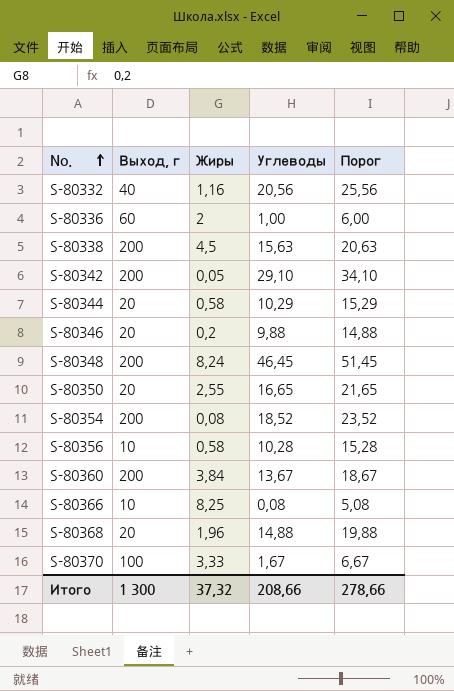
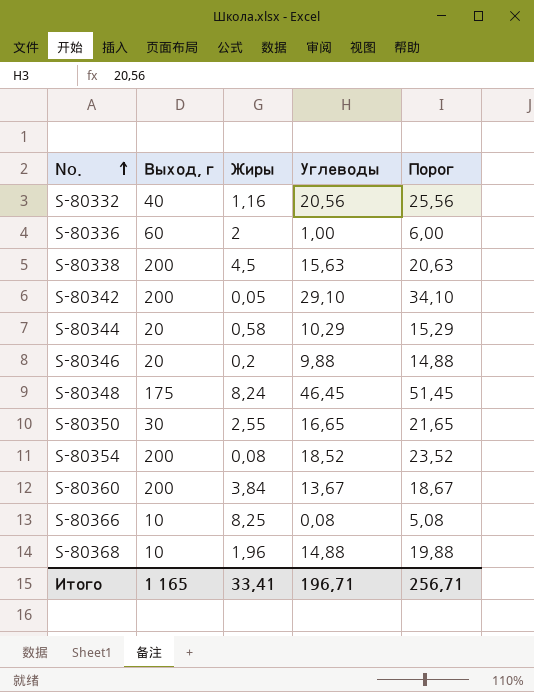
row S-80356: 10 | 0,58 | 10,28 | 15,28 -> none
row S-80370: 100 | 3,33 | 1,67 | 6,67 -> none
S-80348 | Выход, г: 200 -> 175
S-80350 | Выход, г: 20 -> 30
S-80368 | Выход, г: 20 -> 10
Итого | Выход, г: 1 300 -> 1 165
Итого | Жиры: 37,32 -> 33,41
Итого | Углеводы: 208,66 -> 196,71
Итого | Порог: 278,66 -> 256,71

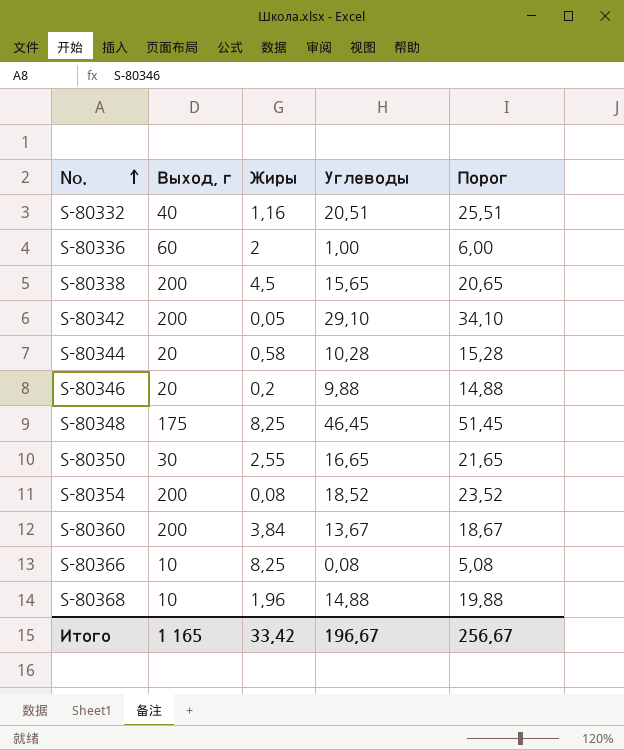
S-80332 | Углеводы: 20,56 -> 20,51
S-80332 | Порог: 25,56 -> 25,51
S-80338 | Углеводы: 15,63 -> 15,65
S-80338 | Порог: 20,63 -> 20,65
S-80344 | Углеводы: 10,29 -> 10,28
S-80344 | Порог: 15,29 -> 15,28
S-80348 | Жиры: 8,24 -> 8,25
Итого | Жиры: 33,41 -> 33,42
Итого | Углеводы: 196,71 -> 196,67
Итого | Порог: 256,71 -> 256,67

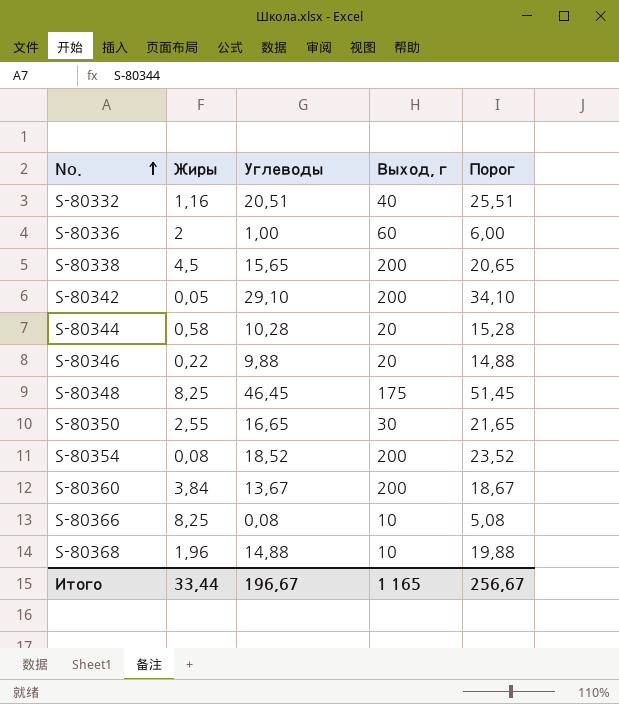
column Выход, г | position: 2 -> 4
S-80346 | Жиры: 0,2 -> 0,22
Итого | Жиры: 33,42 -> 33,44

